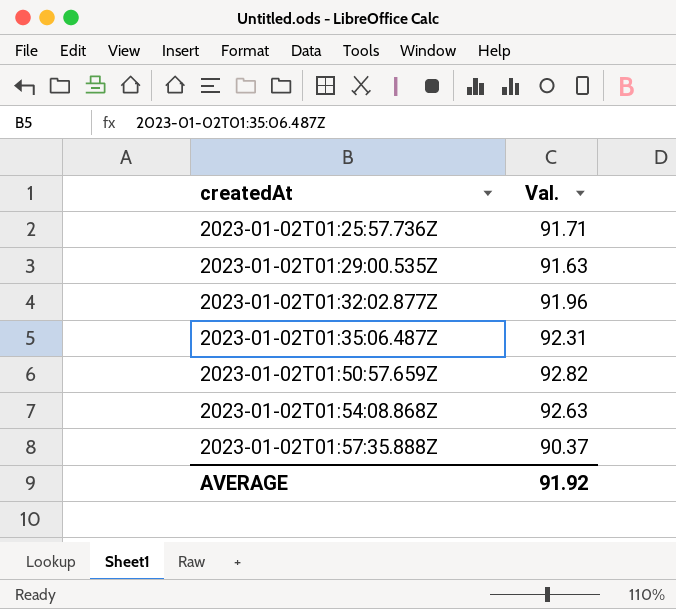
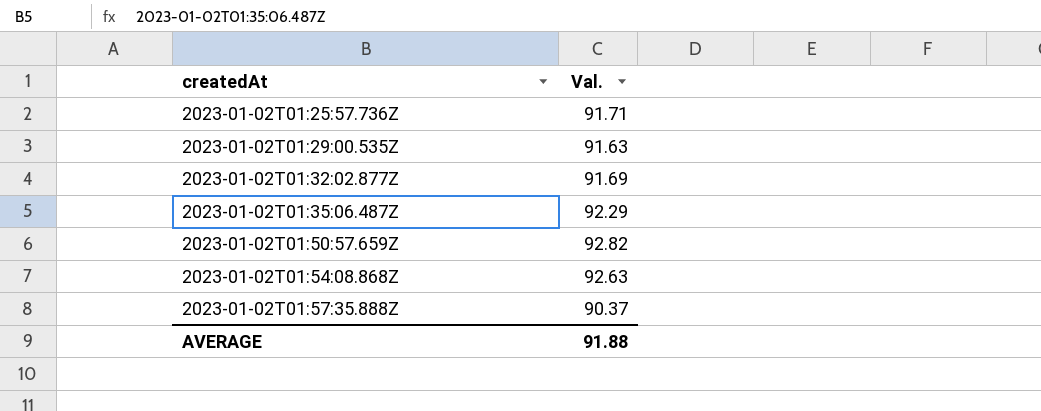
2023-01-02T01:32:02.877Z | Val.: 91.96 -> 91.69
2023-01-02T01:35:06.487Z | Val.: 92.31 -> 92.29
AVERAGE | Val.: 91.92 -> 91.88

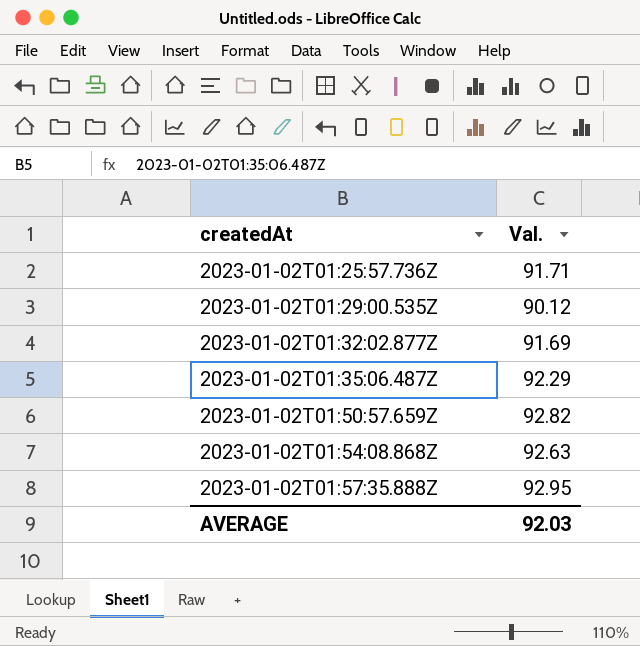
2023-01-02T01:29:00.535Z | Val.: 91.63 -> 90.12
2023-01-02T01:57:35.888Z | Val.: 90.37 -> 92.95
AVERAGE | Val.: 91.88 -> 92.03

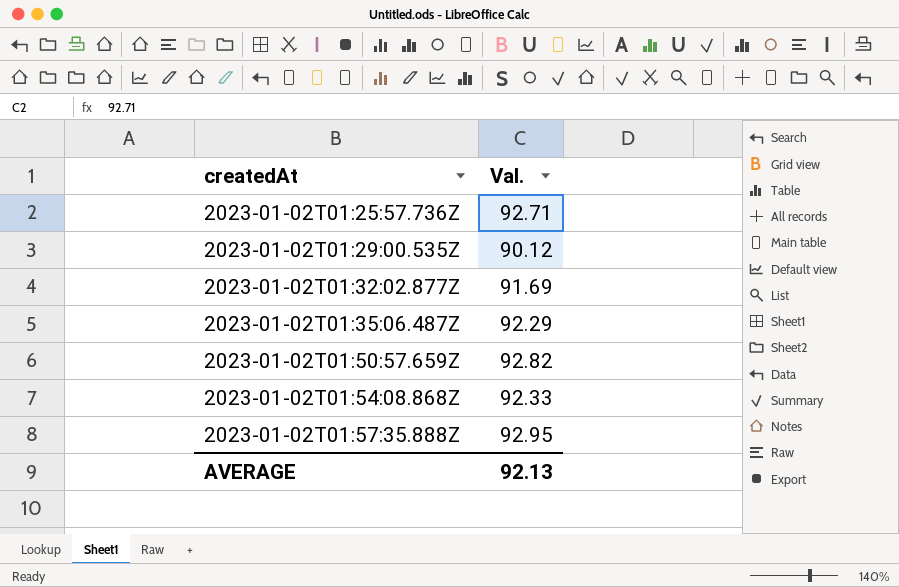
2023-01-02T01:25:57.736Z | Val.: 91.71 -> 92.71
2023-01-02T01:54:08.868Z | Val.: 92.63 -> 92.33
AVERAGE | Val.: 92.03 -> 92.13

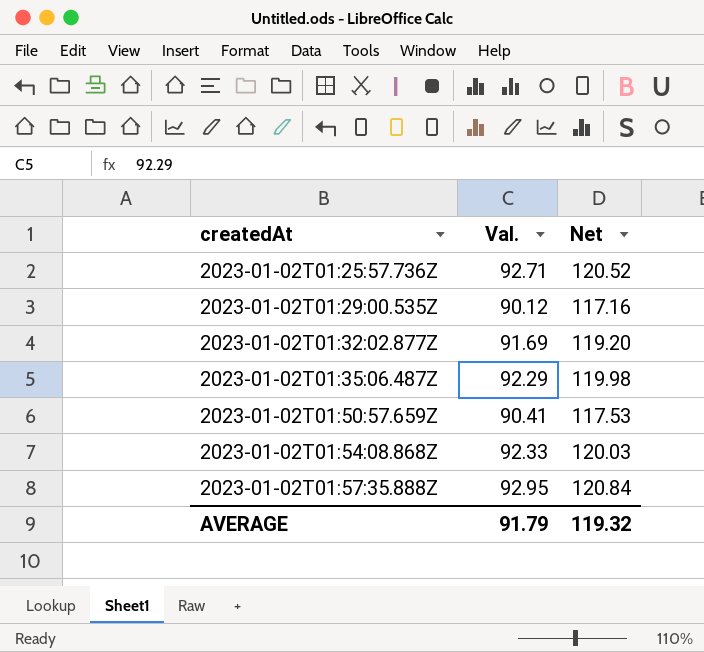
column Net | formula: none -> [Val.] * 1.3
2023-01-02T01:50:57.659Z | Val.: 92.82 -> 90.41
AVERAGE | Val.: 92.13 -> 91.79

